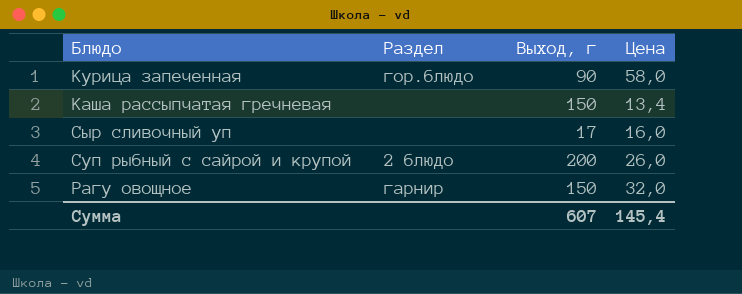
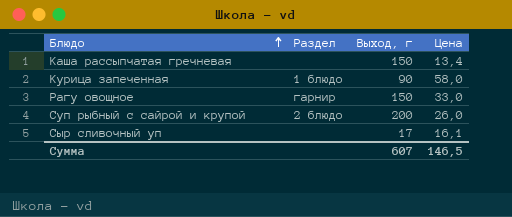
row order: none -> Блюдо ascending
Курица запеченная | Раздел: гор.блюдо -> 1 блюдо
Рагу овощное | Цена: 32,0 -> 33,0
Сыр сливочный уп | Цена: 16,0 -> 16,1
Сумма | Цена: 145,4 -> 146,5

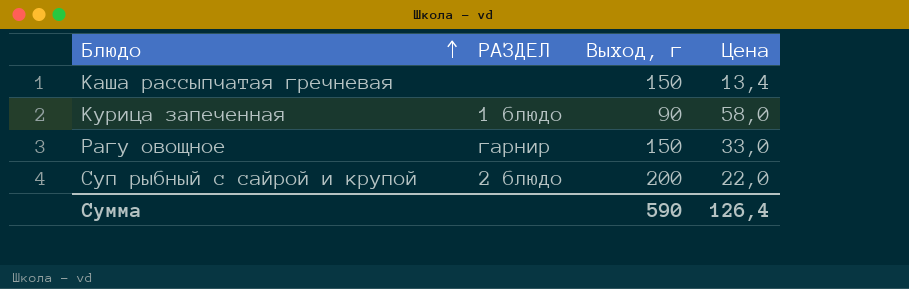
column name: Раздел -> РАЗДЕЛ
row Сыр сливочный уп: none | 17 | 16,1 -> none
Суп рыбный с сайрой и крупой | Цена: 26,0 -> 22,0
Сумма | Выход, г: 607 -> 590
Сумма | Цена: 146,5 -> 126,4

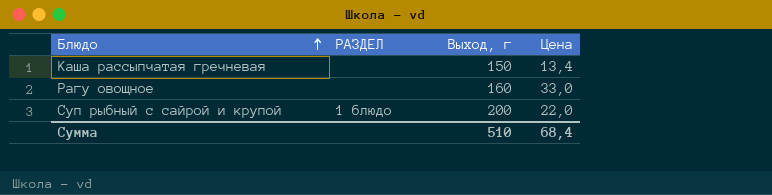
row Курица запеченная: 1 блюдо | 90 | 58,0 -> none
Рагу овощное | РАЗДЕЛ: гарнир -> none
Рагу овощное | Выход, г: 150 -> 160
Суп рыбный с сайрой и крупой | РАЗДЕЛ: 2 блюдо -> 1 блюдо
Сумма | Выход, г: 590 -> 510
Сумма | Цена: 126,4 -> 68,4

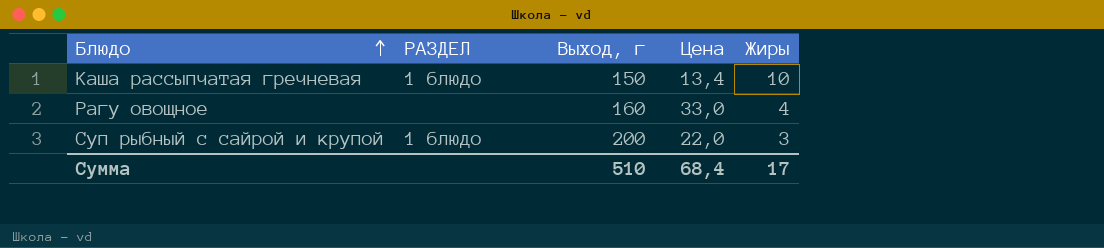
column Жиры | position: none -> 5
Каша рассыпчатая гречневая | РАЗДЕЛ: none -> 1 блюдо

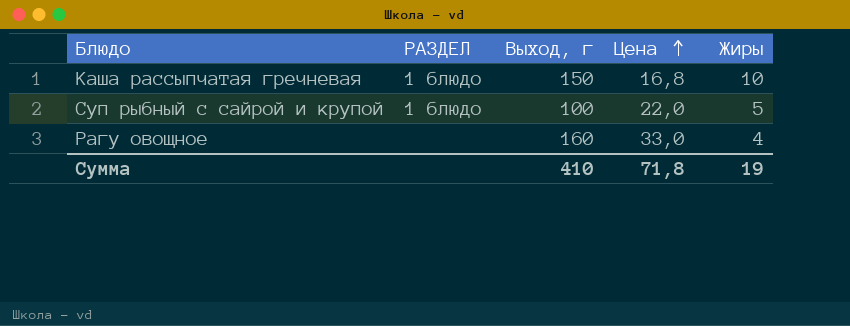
row order: Блюдо ascending -> Цена ascending
Каша рассыпчатая гречневая | Цена: 13,4 -> 16,8
Суп рыбный с сайрой и крупой | Выход, г: 200 -> 100
Суп рыбный с сайрой и крупой | Жиры: 3 -> 5
Сумма | Выход, г: 510 -> 410
Сумма | Цена: 68,4 -> 71,8
Сумма | Жиры: 17 -> 19

